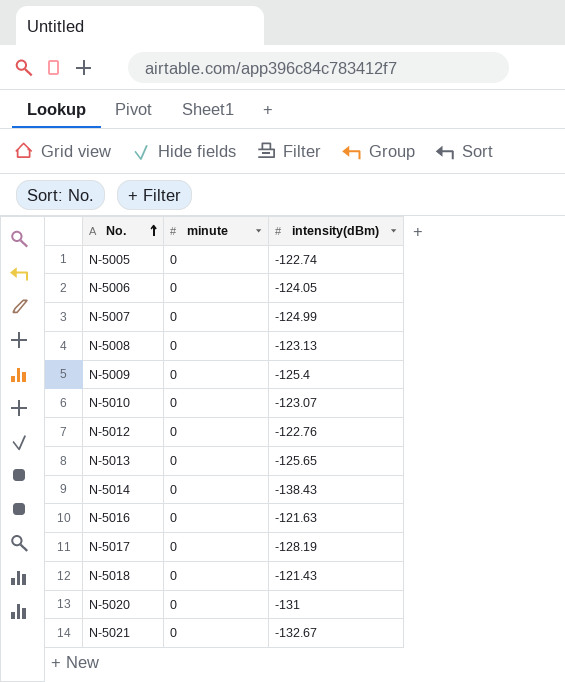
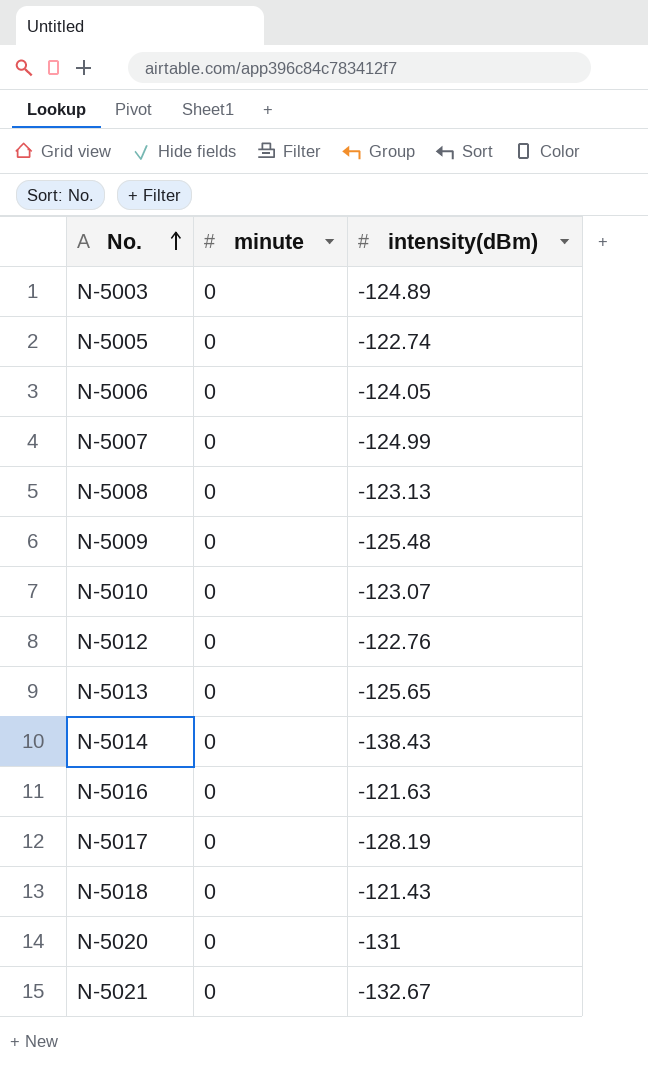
row N-5003: none -> 0 | -124.89
N-5009 | intensity(dBm): -125.4 -> -125.48

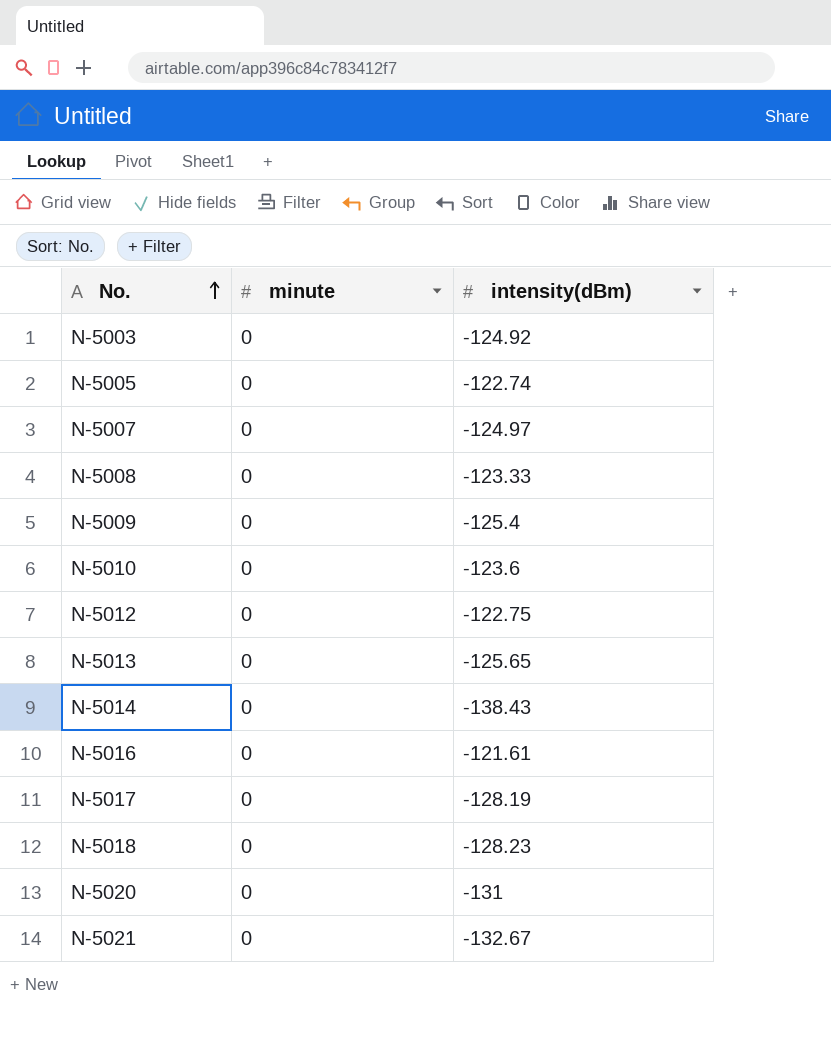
row N-5006: 0 | -124.05 -> none
N-5003 | intensity(dBm): -124.89 -> -124.92
N-5007 | intensity(dBm): -124.99 -> -124.97
N-5008 | intensity(dBm): -123.13 -> -123.33
N-5009 | intensity(dBm): -125.48 -> -125.4
N-5010 | intensity(dBm): -123.07 -> -123.6
N-5012 | intensity(dBm): -122.76 -> -122.75
N-5016 | intensity(dBm): -121.63 -> -121.61
N-5018 | intensity(dBm): -121.43 -> -128.23

